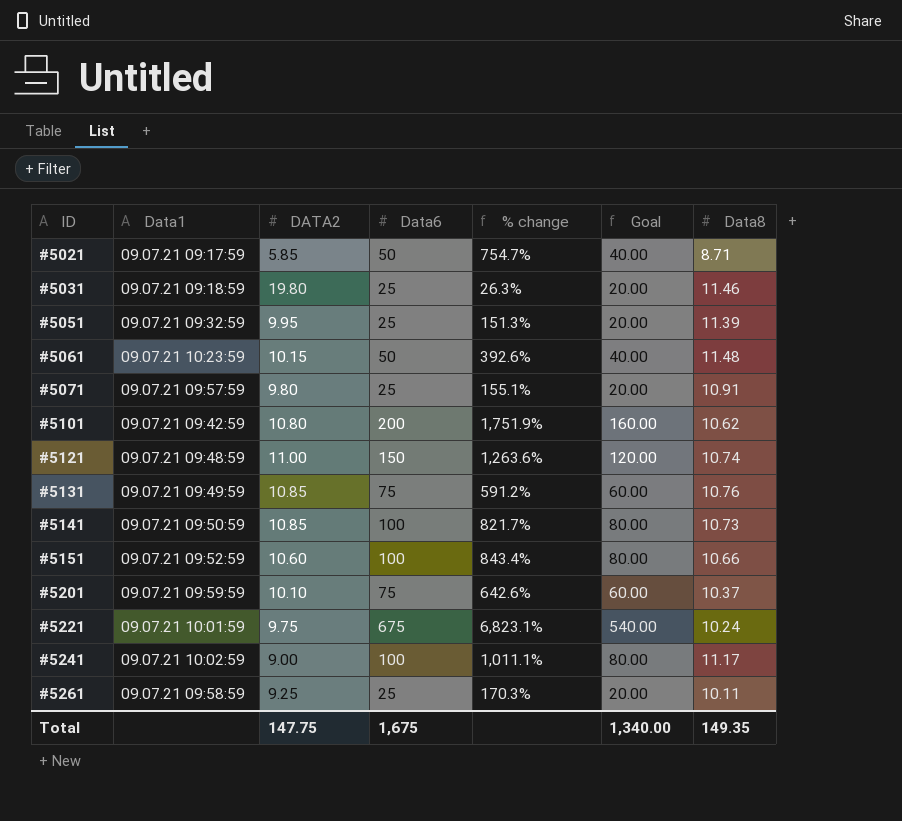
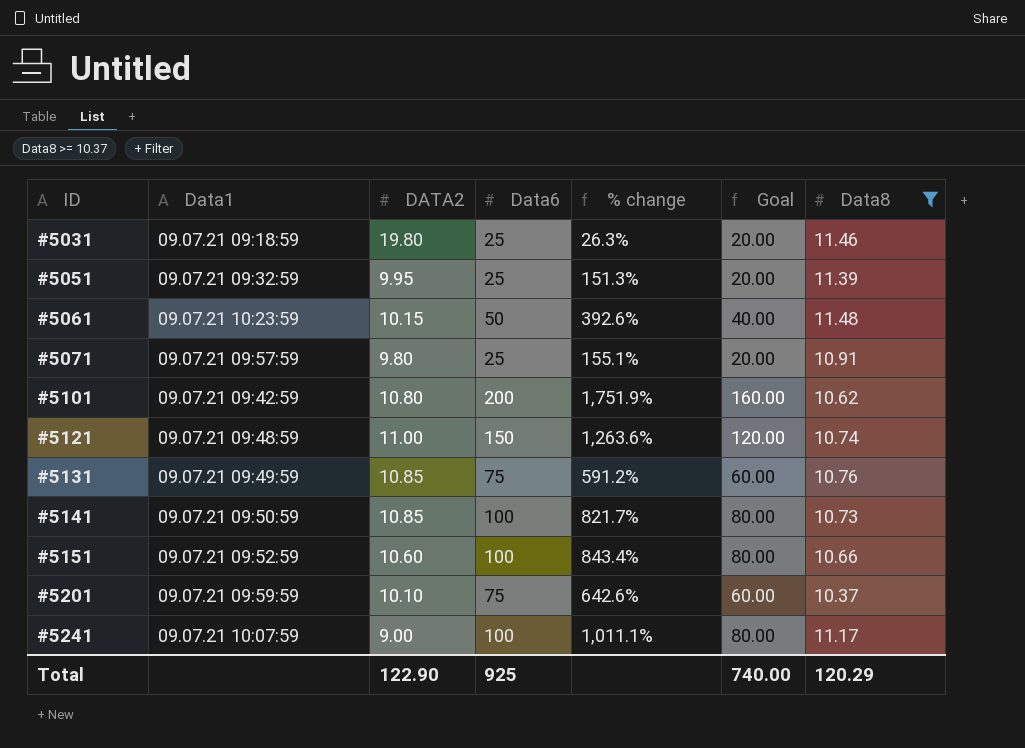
filter: none -> Data8 >= 10.37
#5241 | Data1: 09.07.21 10:02:59 -> 09.07.21 10:07:59
Total | DATA2: 147.75 -> 122.90
Total | Data6: 1,675 -> 925
Total | Goal: 1,340.00 -> 740.00
Total | Data8: 149.35 -> 120.29

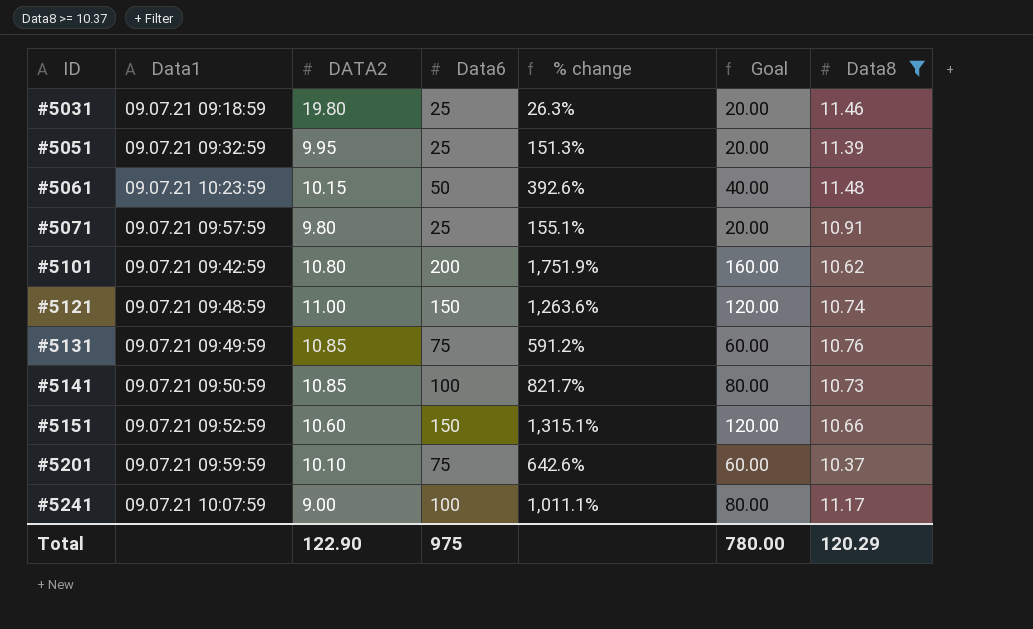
#5151 | Data6: 100 -> 150
#5151 | % change: 843.4% -> 1,315.1%
#5151 | Goal: 80.00 -> 120.00
Total | Data6: 925 -> 975
Total | Goal: 740.00 -> 780.00

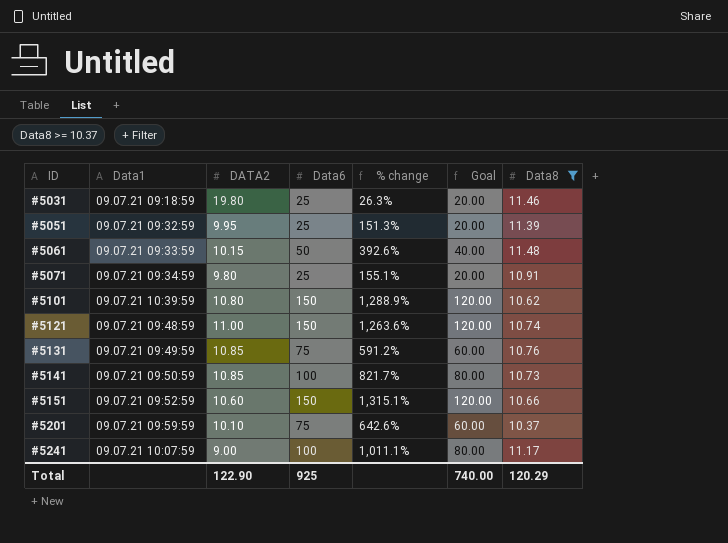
#5061 | Data1: 09.07.21 10:23:59 -> 09.07.21 09:33:59
#5071 | Data1: 09.07.21 09:57:59 -> 09.07.21 09:34:59
#5101 | Data1: 09.07.21 09:42:59 -> 09.07.21 10:39:59
#5101 | Data6: 200 -> 150
#5101 | % change: 1,751.9% -> 1,288.9%
#5101 | Goal: 160.00 -> 120.00
Total | Data6: 975 -> 925
Total | Goal: 780.00 -> 740.00

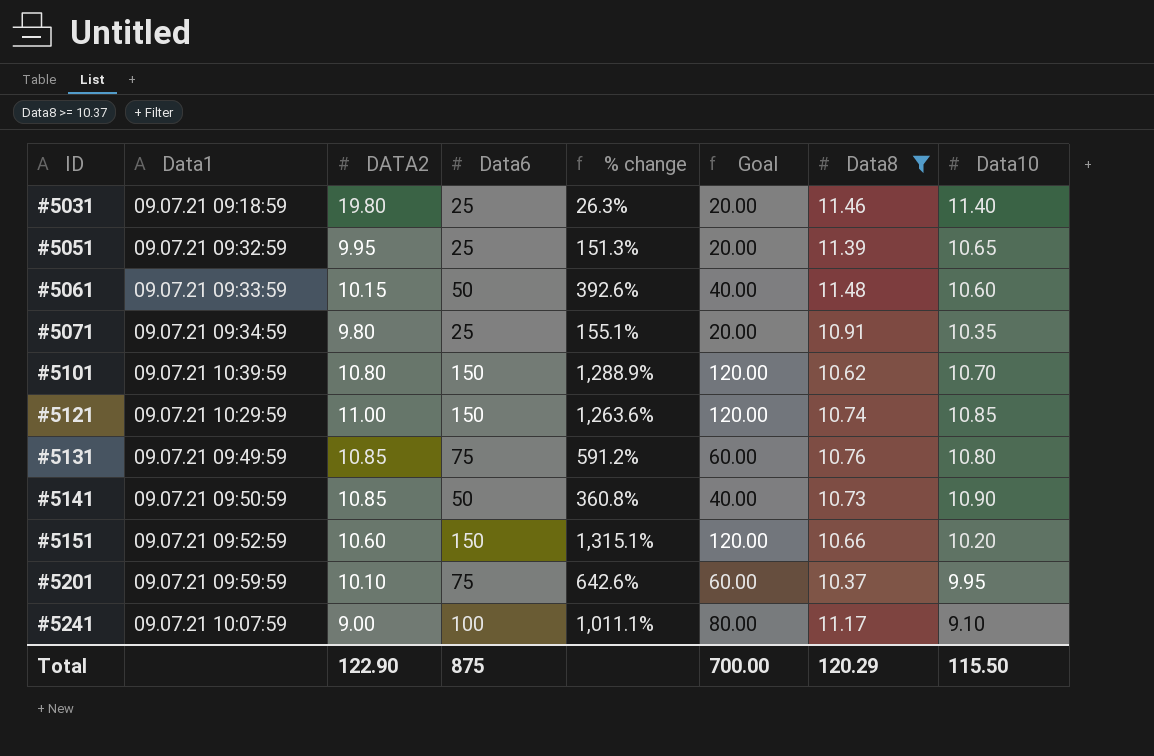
column Data10 | position: none -> 8
#5121 | Data1: 09.07.21 09:48:59 -> 09.07.21 10:29:59
#5141 | Data6: 100 -> 50
#5141 | % change: 821.7% -> 360.8%
#5141 | Goal: 80.00 -> 40.00
Total | Data6: 925 -> 875
Total | Goal: 740.00 -> 700.00

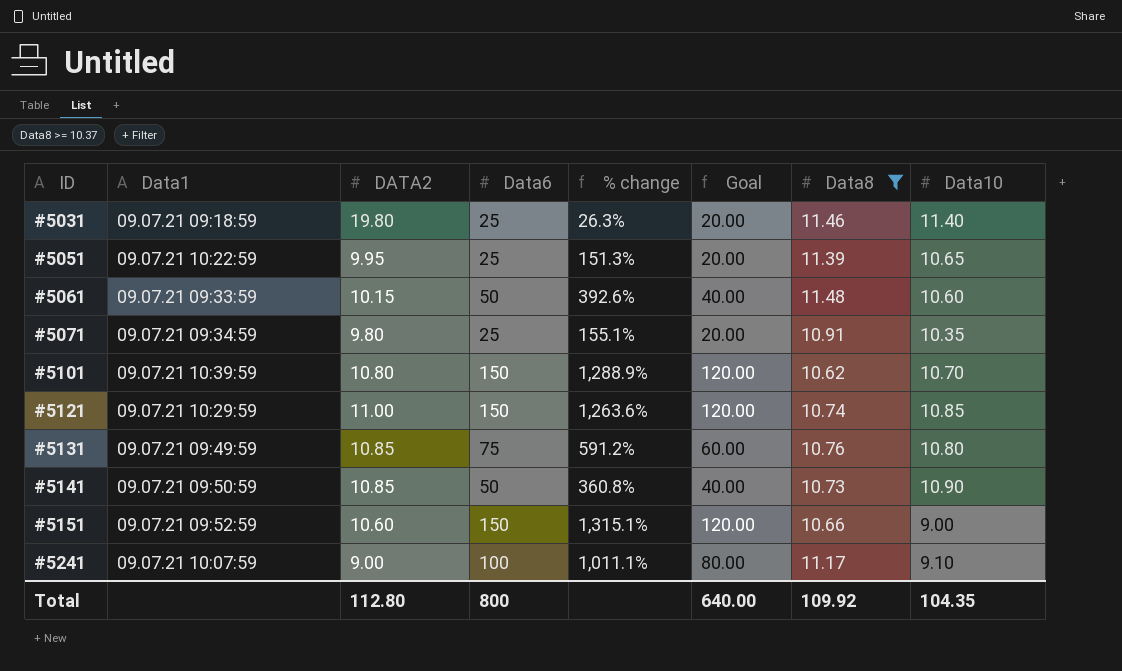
row #5201: 09.07.21 09:59:59 | 10.10 | 75 | 642.6% | 60.00 | 10.37 | 9.95 -> none
#5051 | Data1: 09.07.21 09:32:59 -> 09.07.21 10:22:59
#5151 | Data10: 10.20 -> 9.00
Total | DATA2: 122.90 -> 112.80
Total | Data6: 875 -> 800
Total | Goal: 700.00 -> 640.00
Total | Data8: 120.29 -> 109.92
Total | Data10: 115.50 -> 104.35

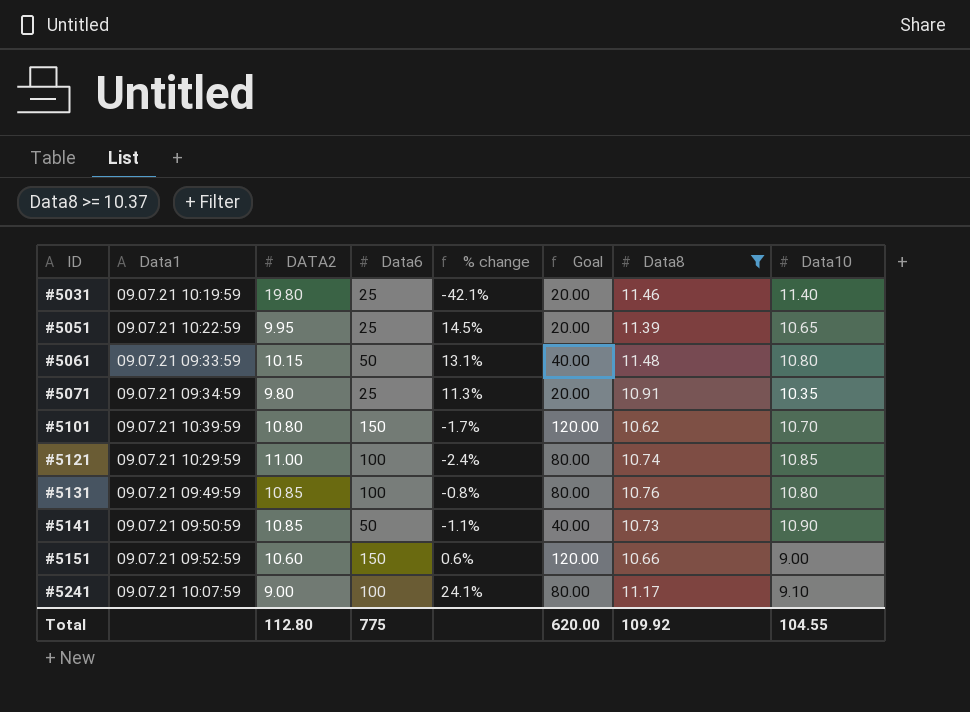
column % change | formula: ([Data6] - [DATA2]) / [DATA2] -> ([Data8] - [DATA2]) / [DATA2]
#5031 | Data1: 09.07.21 09:18:59 -> 09.07.21 10:19:59
#5061 | Data10: 10.60 -> 10.80
#5121 | Data6: 150 -> 100
#5121 | Goal: 120.00 -> 80.00
#5131 | Data6: 75 -> 100
#5131 | Goal: 60.00 -> 80.00
Total | Data6: 800 -> 775
Total | Goal: 640.00 -> 620.00
Total | Data10: 104.35 -> 104.55

